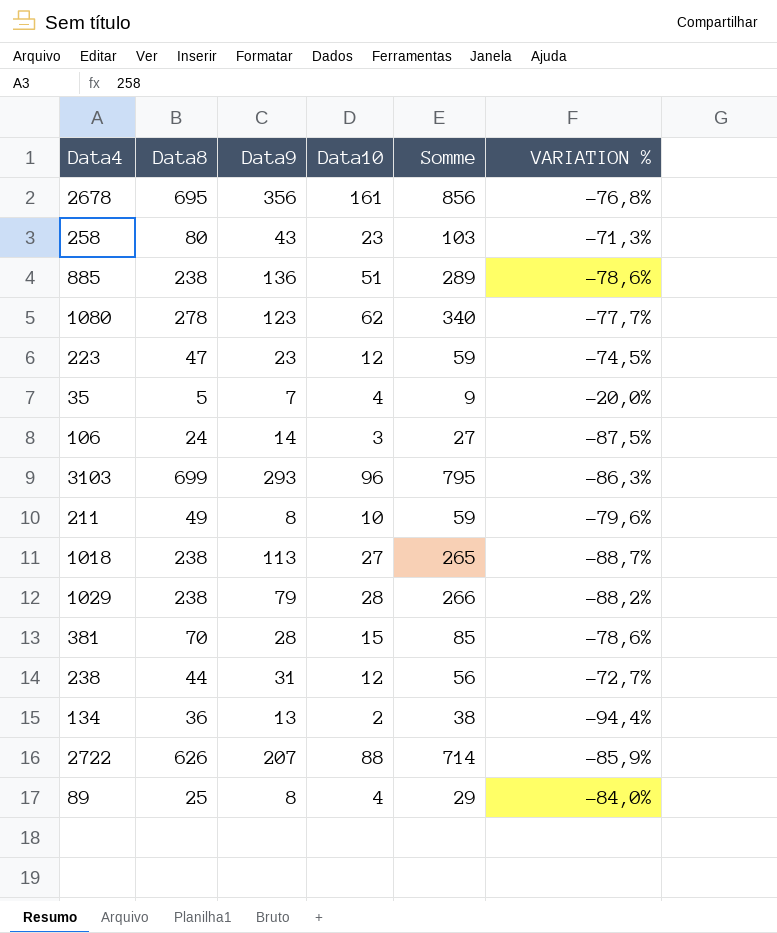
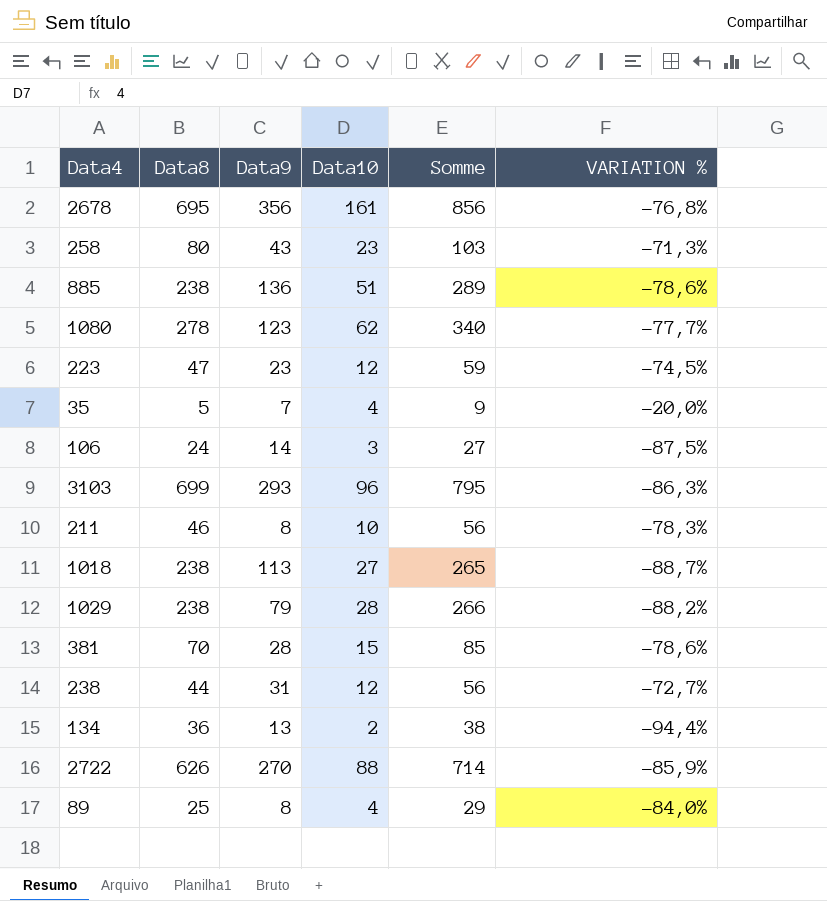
211 | Data8: 49 -> 46
211 | Somme: 59 -> 56
211 | VARIATION %: -79,6% -> -78,3%
2722 | Data9: 207 -> 270

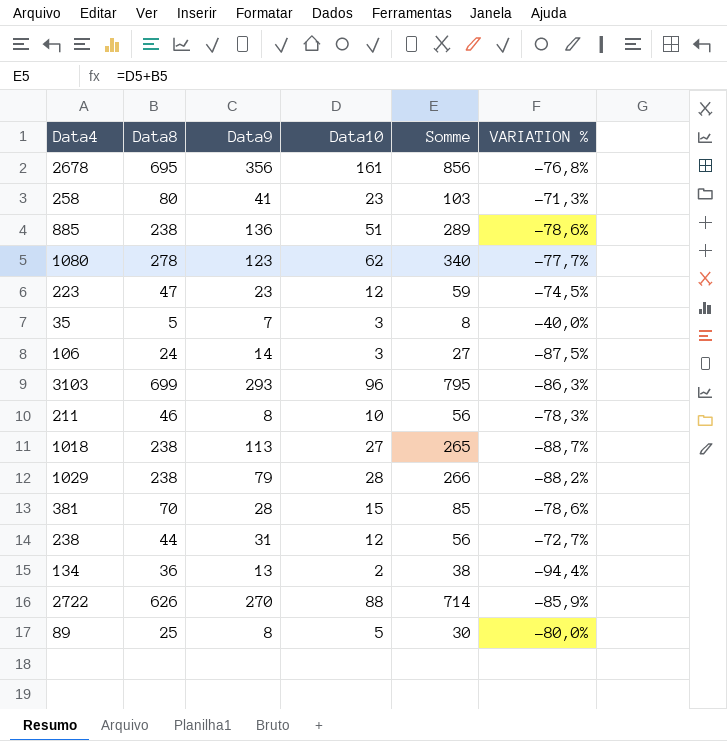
258 | Data9: 43 -> 41
35 | Data10: 4 -> 3
35 | Somme: 9 -> 8
35 | VARIATION %: -20,0% -> -40,0%
89 | Data10: 4 -> 5
89 | Somme: 29 -> 30
89 | VARIATION %: -84,0% -> -80,0%

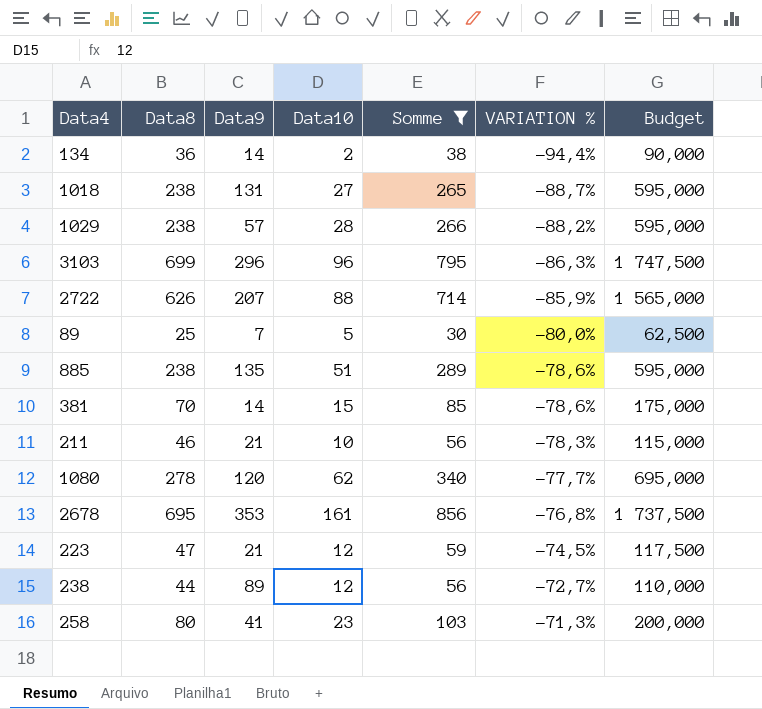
filter: none -> Somme >= 30
row order: none -> VARIATION % ascending
column Budget | formula: none -> [Data8] * 2,5
134 | Data9: 13 -> 14
1018 | Data9: 113 -> 131
1029 | Data9: 79 -> 57
3103 | Data9: 293 -> 296
2722 | Data9: 270 -> 207
89 | Data9: 8 -> 7
885 | Data9: 136 -> 135
381 | Data9: 28 -> 14
211 | Data9: 8 -> 21
1080 | Data9: 123 -> 120
2678 | Data9: 356 -> 353
223 | Data9: 23 -> 21
238 | Data9: 31 -> 89

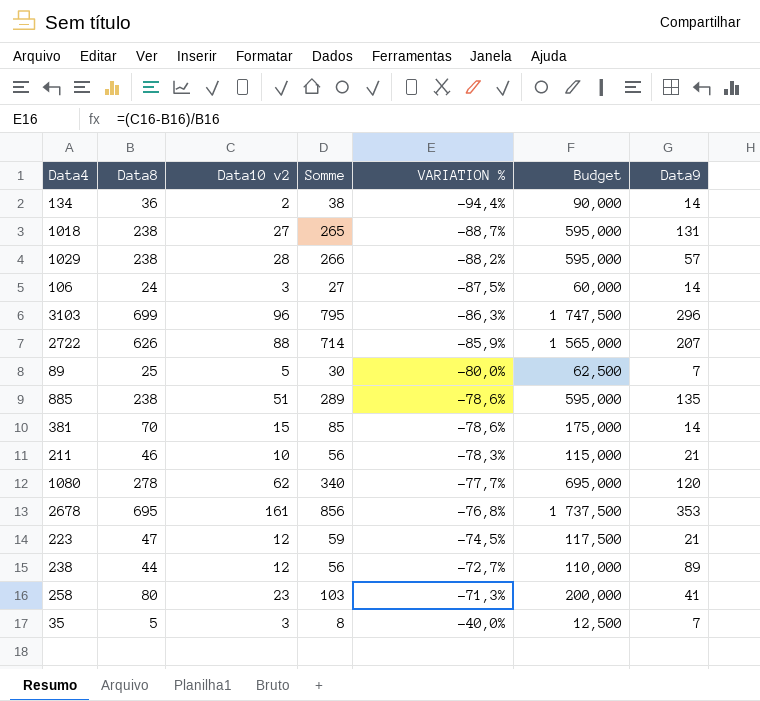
filter: Somme >= 30 -> none
column name: Data10 -> Data10 v2
column Data9 | position: 3 -> 7

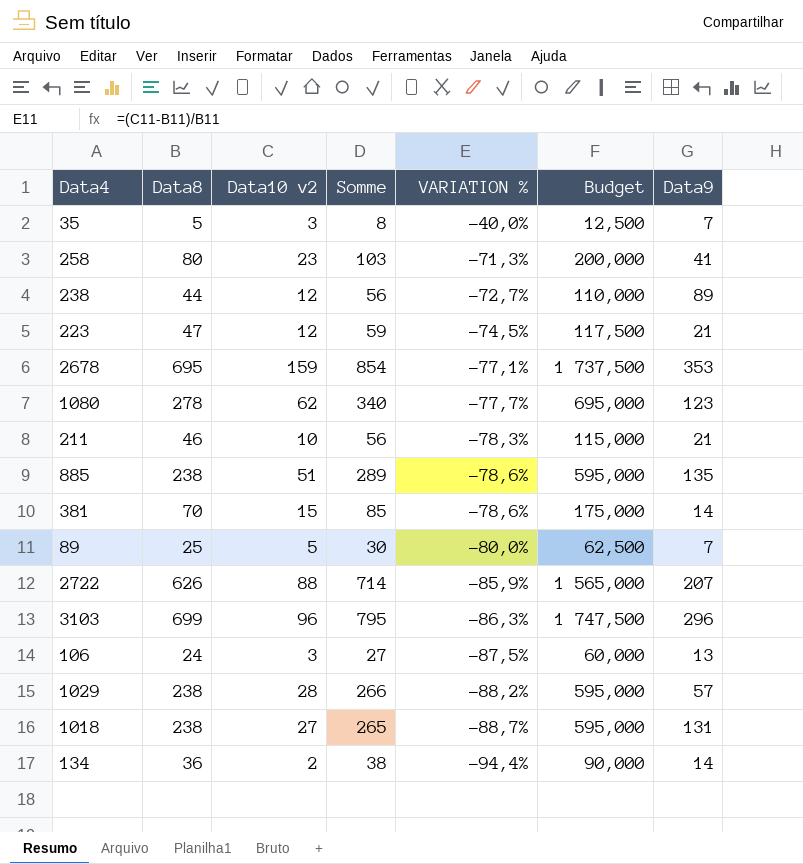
row order: VARIATION % ascending -> VARIATION % descending
2678 | Data10 v2: 161 -> 159
2678 | Somme: 856 -> 854
2678 | VARIATION %: -76,8% -> -77,1%
1080 | Data9: 120 -> 123
106 | Data9: 14 -> 13

